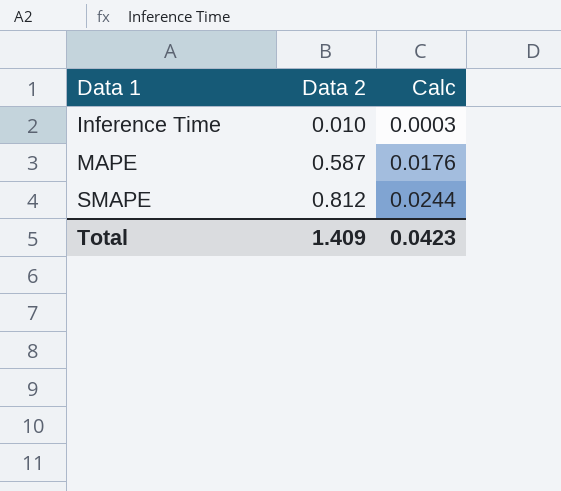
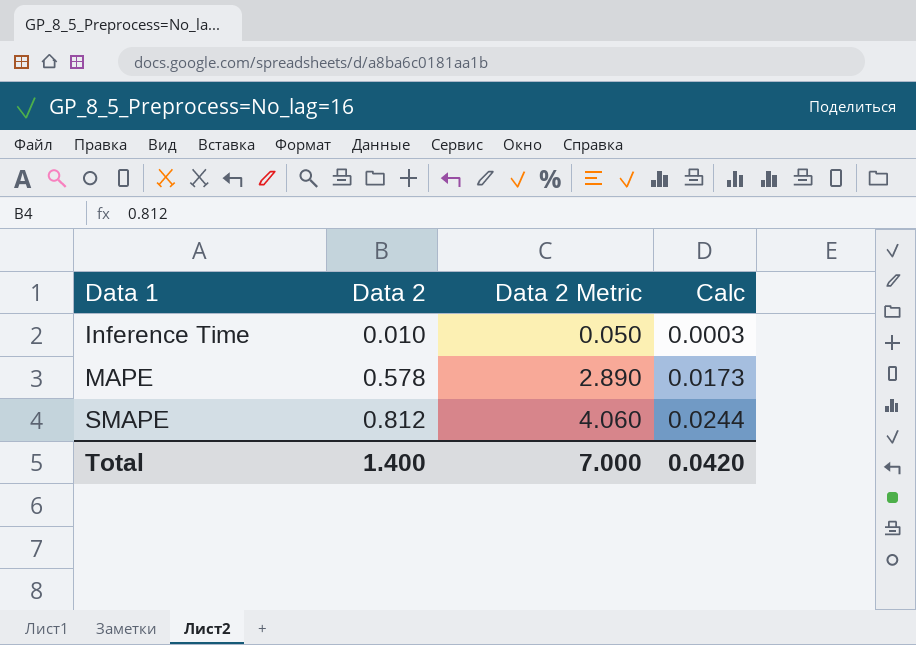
column Data 2 Metric | formula: none -> [Data 2] * 5
MAPE | Data 2: 0.587 -> 0.578
MAPE | Calc: 0.0176 -> 0.0173
Total | Data 2: 1.409 -> 1.400
Total | Calc: 0.0423 -> 0.0420

